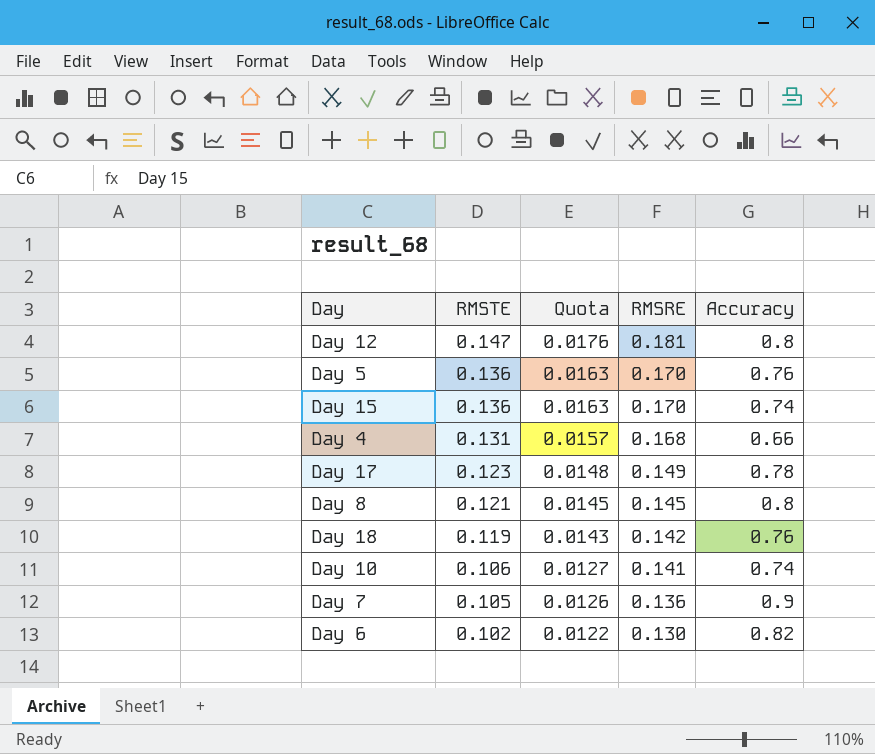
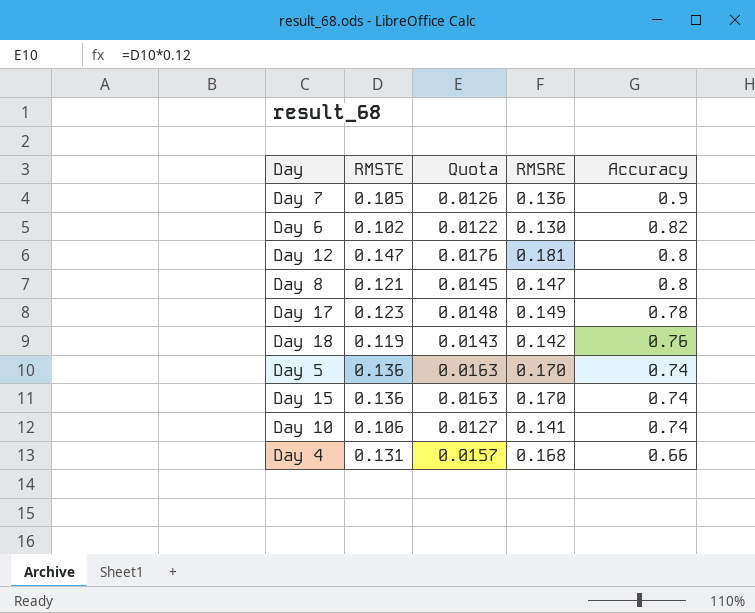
row order: RMSTE descending -> Accuracy descending
Day 8 | RMSRE: 0.145 -> 0.147
Day 5 | Accuracy: 0.76 -> 0.74

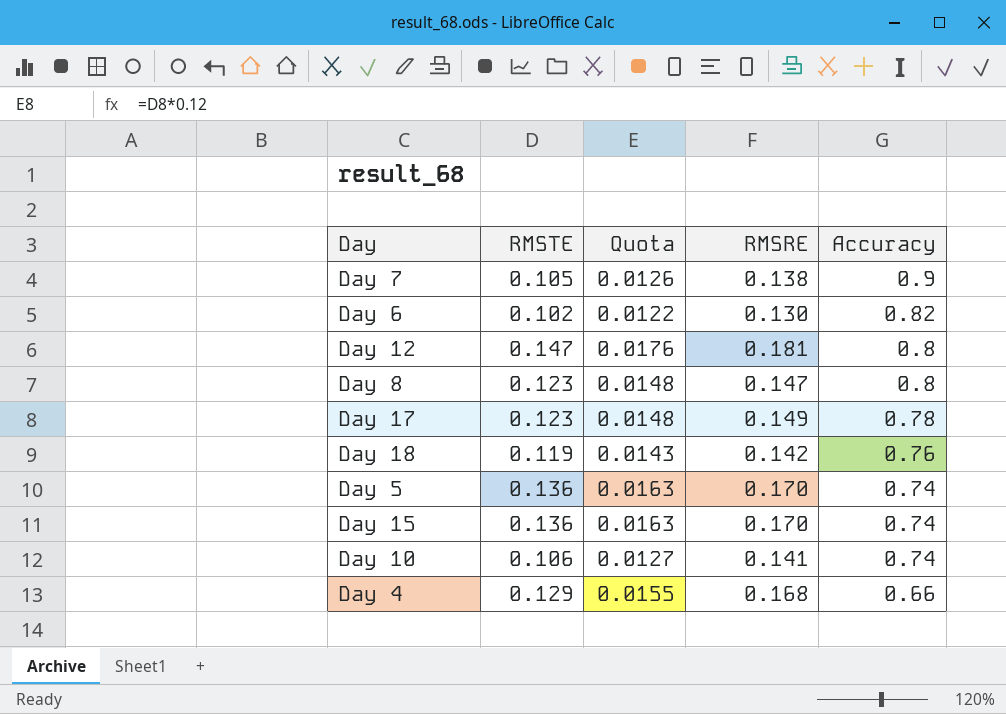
Day 7 | RMSRE: 0.136 -> 0.138
Day 8 | RMSTE: 0.121 -> 0.123
Day 8 | Quota: 0.0145 -> 0.0148
Day 4 | RMSTE: 0.131 -> 0.129
Day 4 | Quota: 0.0157 -> 0.0155

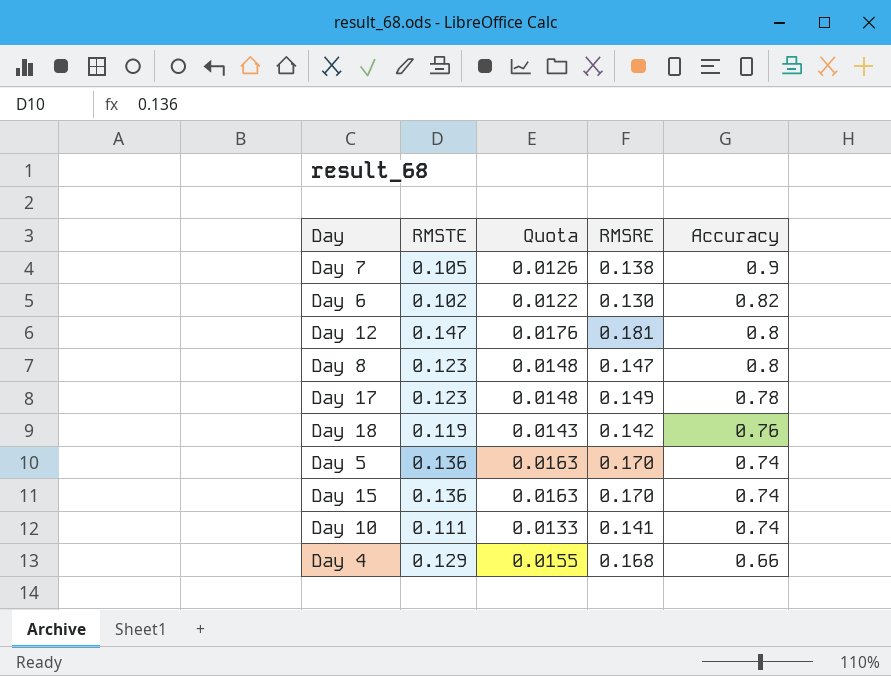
Day 10 | RMSTE: 0.106 -> 0.111
Day 10 | Quota: 0.0127 -> 0.0133

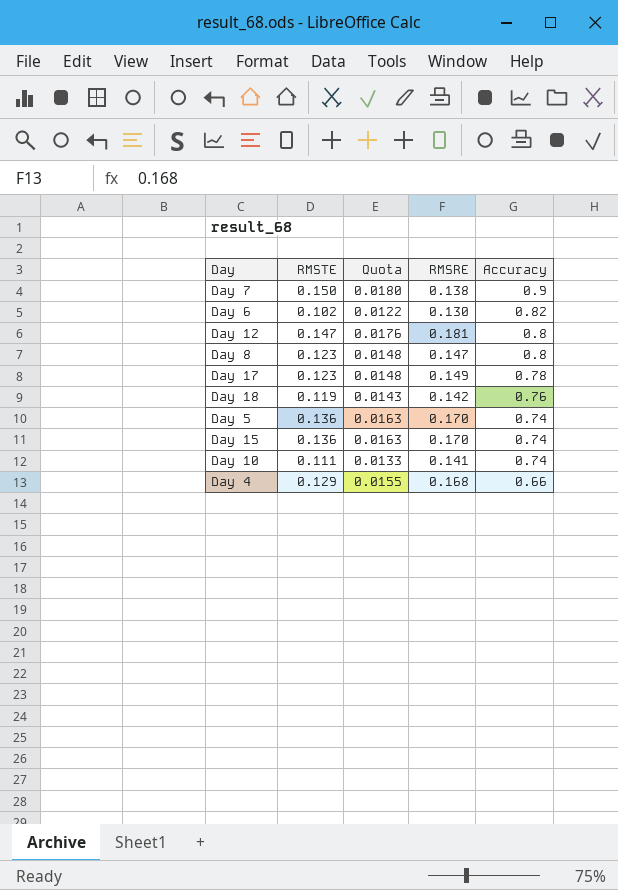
Day 7 | RMSTE: 0.105 -> 0.150
Day 7 | Quota: 0.0126 -> 0.0180

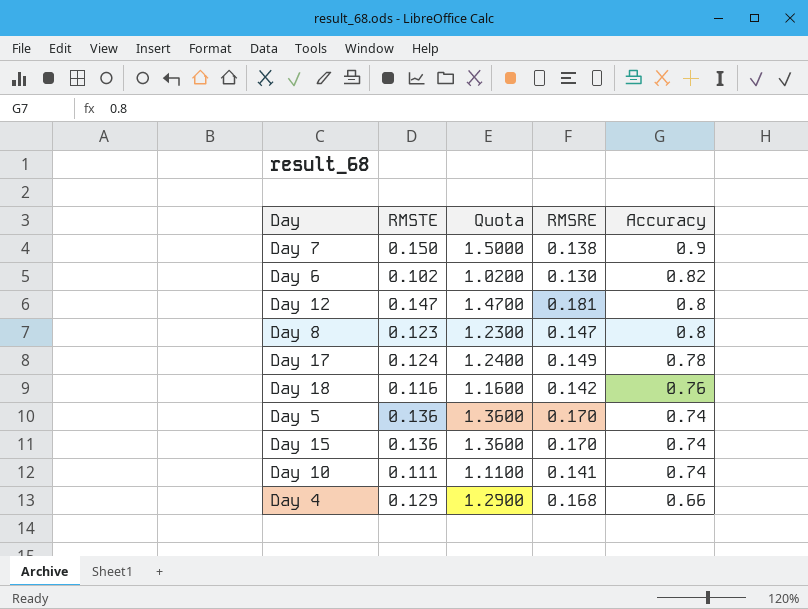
column Quota | formula: [RMSTE] * 0.12 -> [RMSTE] * 10
Day 17 | RMSTE: 0.123 -> 0.124
Day 18 | RMSTE: 0.119 -> 0.116

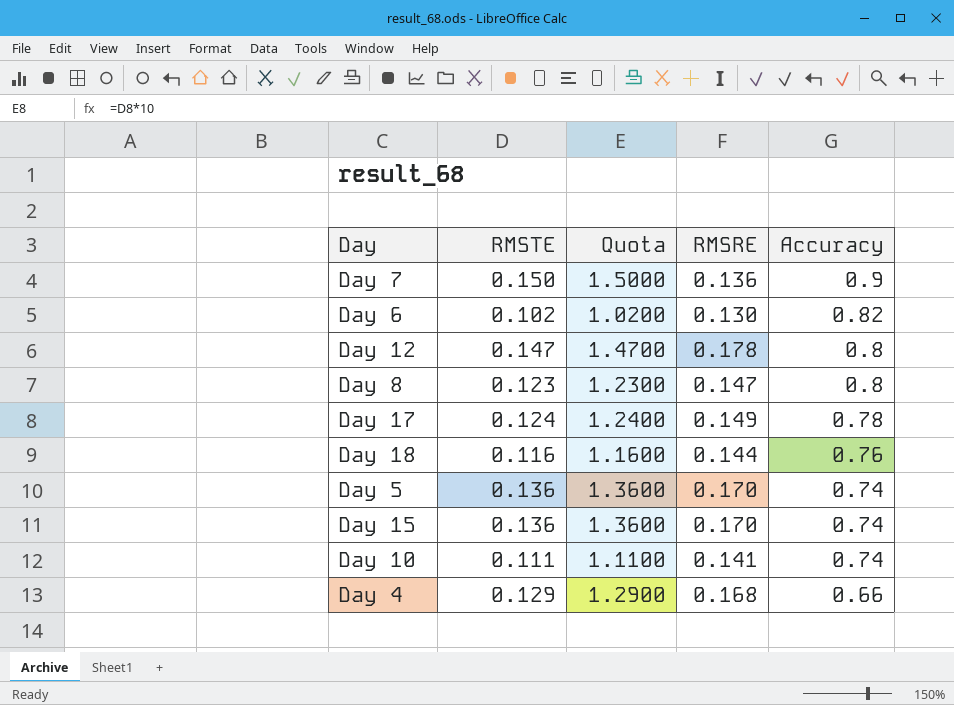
Day 7 | RMSRE: 0.138 -> 0.136
Day 12 | RMSRE: 0.181 -> 0.178
Day 18 | RMSRE: 0.142 -> 0.144

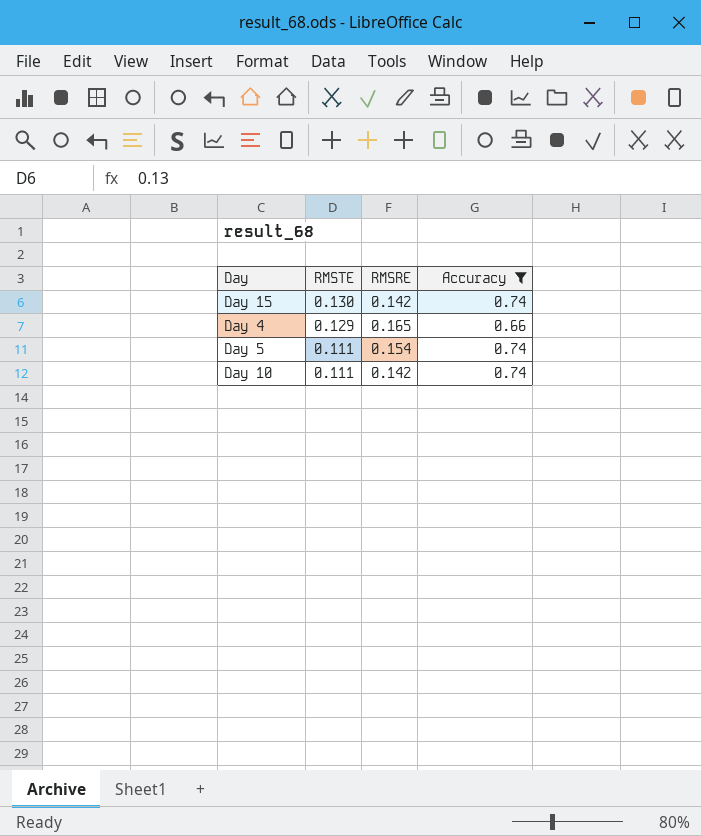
filter: none -> Accuracy <= 0.74
row order: Accuracy descending -> RMSTE descending
column Quota | formula: [RMSTE] * 10 -> none
Day 15 | RMSTE: 0.136 -> 0.130
Day 15 | RMSRE: 0.170 -> 0.142
Day 4 | RMSRE: 0.168 -> 0.165
Day 5 | RMSTE: 0.136 -> 0.111
Day 5 | RMSRE: 0.170 -> 0.154
Day 10 | RMSRE: 0.141 -> 0.142

